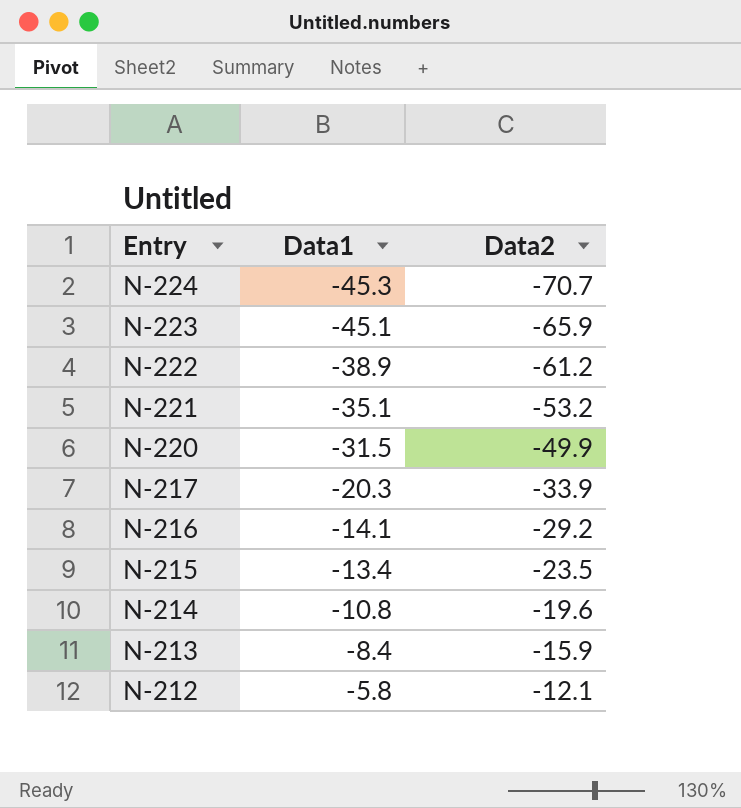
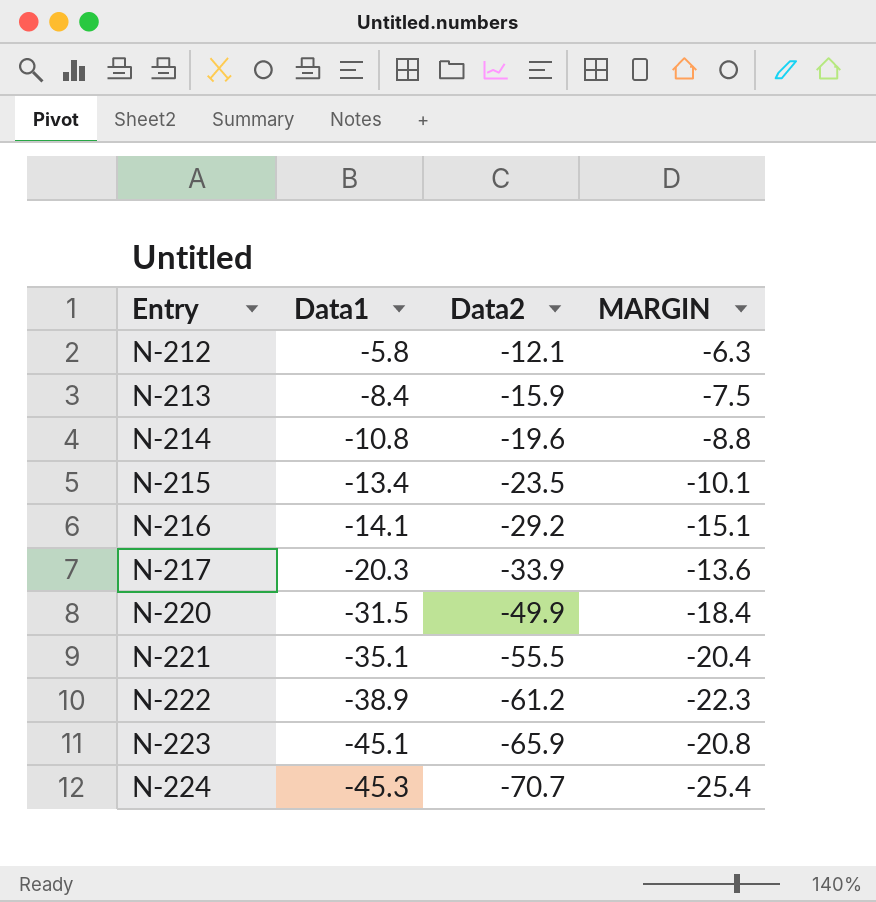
row order: Entry descending -> Entry ascending
column MARGIN | formula: none -> [Data2] - [Data1]
N-221 | Data2: -53.2 -> -55.5

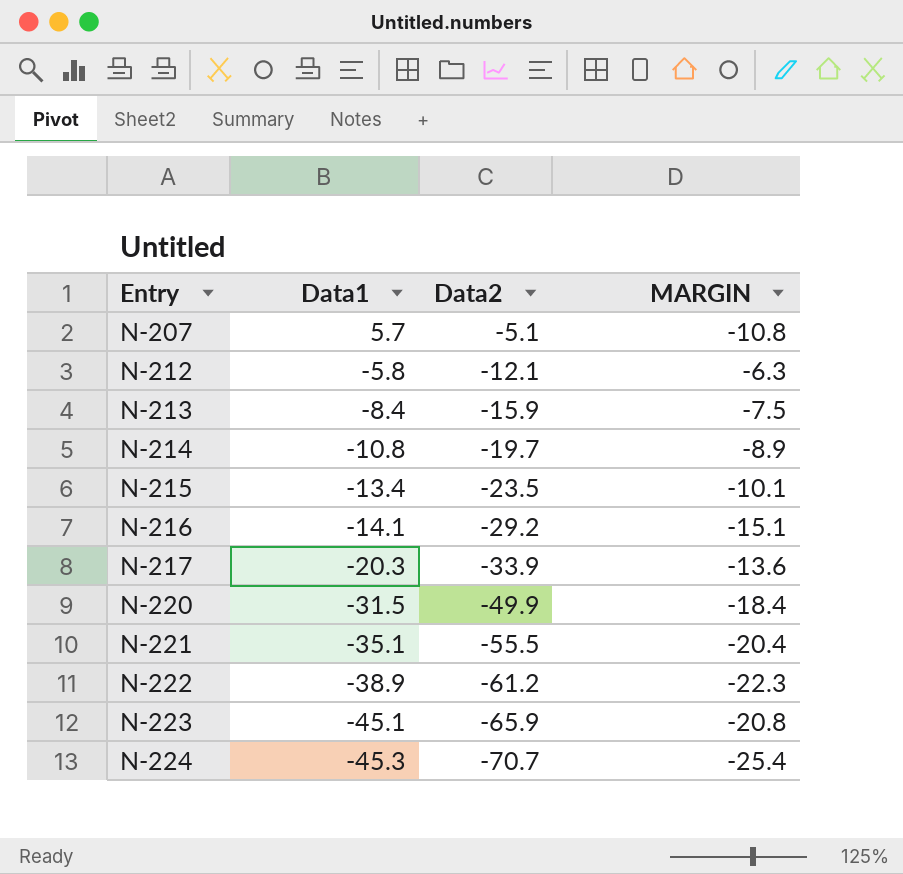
row N-207: none -> 5.7 | -5.1 | -10.8
N-214 | Data2: -19.6 -> -19.7
N-214 | MARGIN: -8.8 -> -8.9

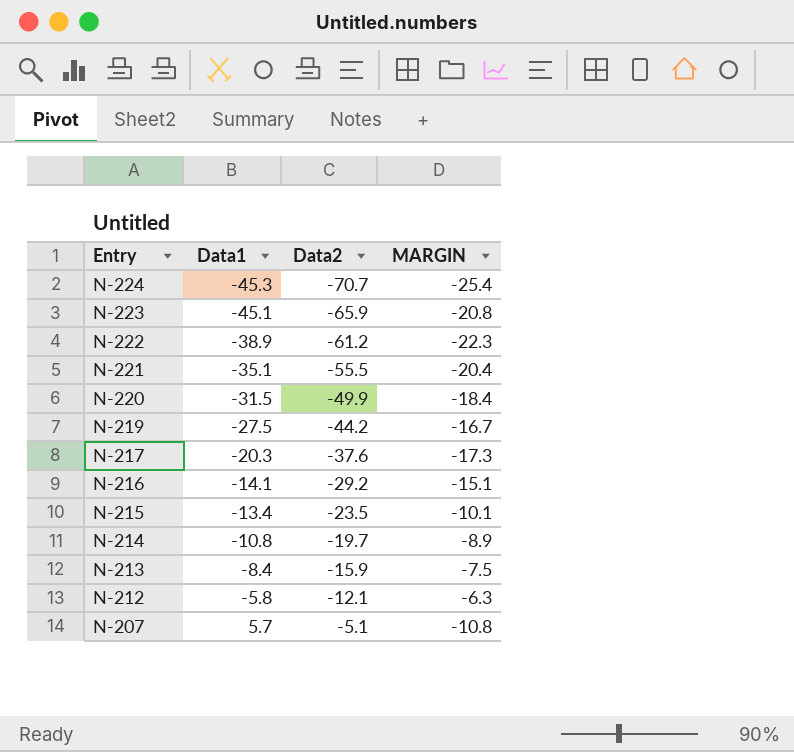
row order: Entry ascending -> Entry descending
row N-219: none -> -27.5 | -44.2 | -16.7
N-217 | Data2: -33.9 -> -37.6
N-217 | MARGIN: -13.6 -> -17.3

